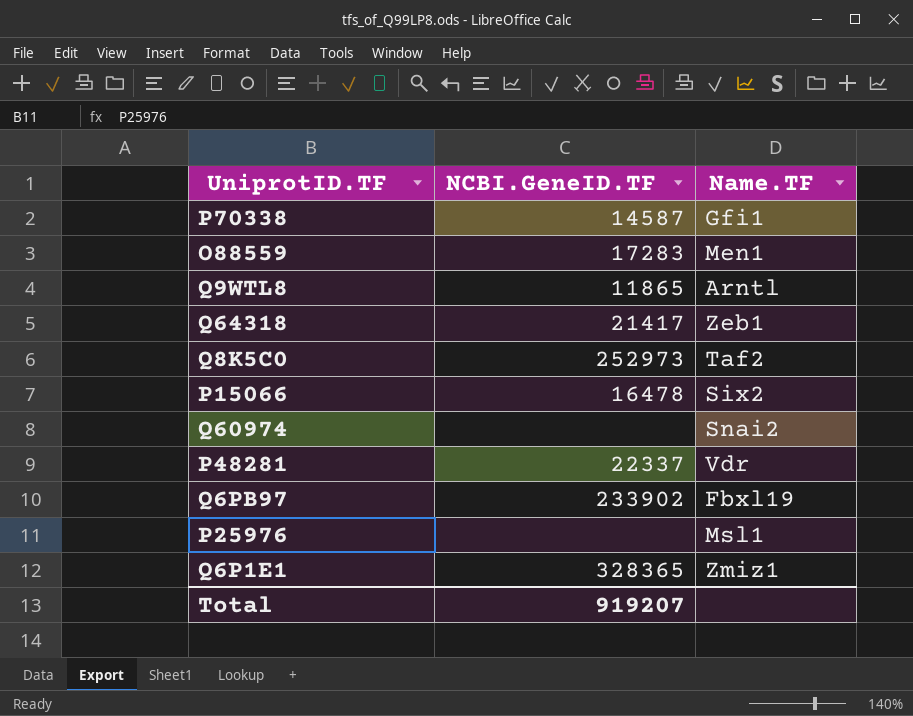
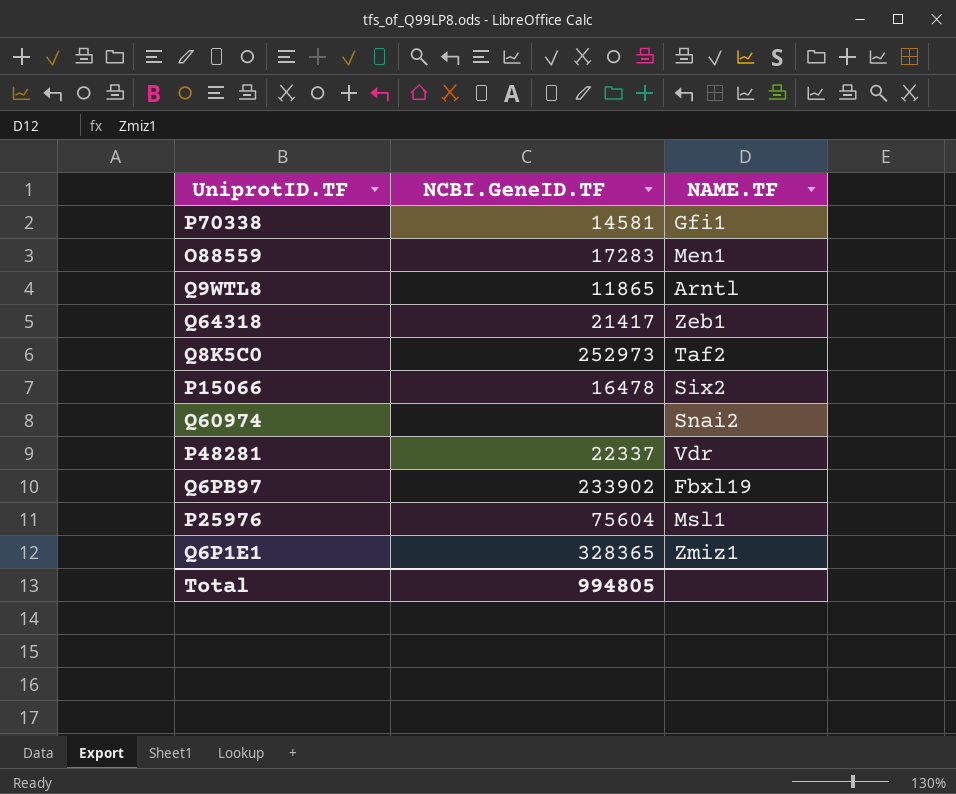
column name: Name.TF -> NAME.TF
P70338 | NCBI.GeneID.TF: 14587 -> 14581
P25976 | NCBI.GeneID.TF: none -> 75604
Total | NCBI.GeneID.TF: 919207 -> 994805

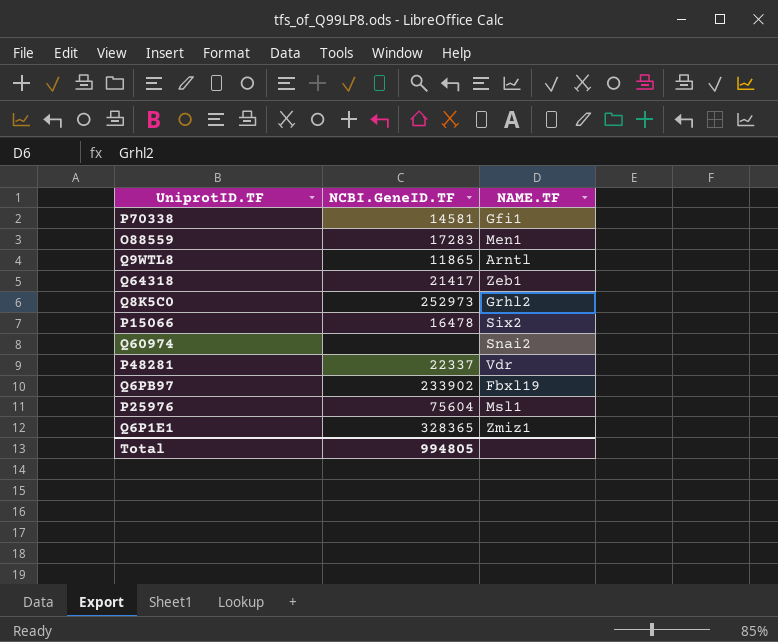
Q8K5C0 | NAME.TF: Taf2 -> Grhl2

